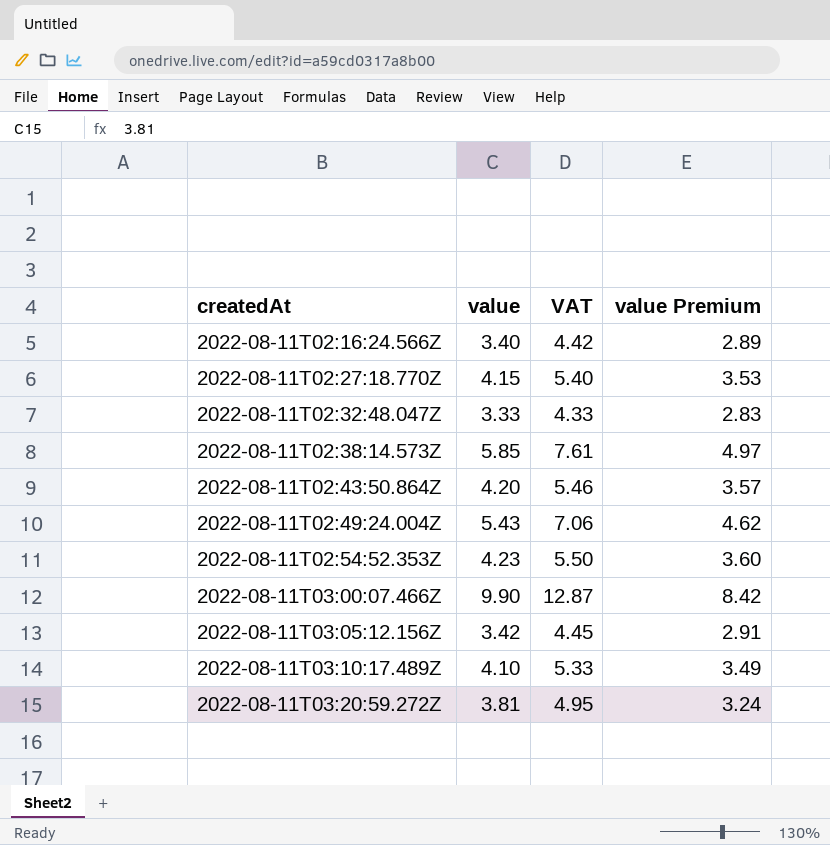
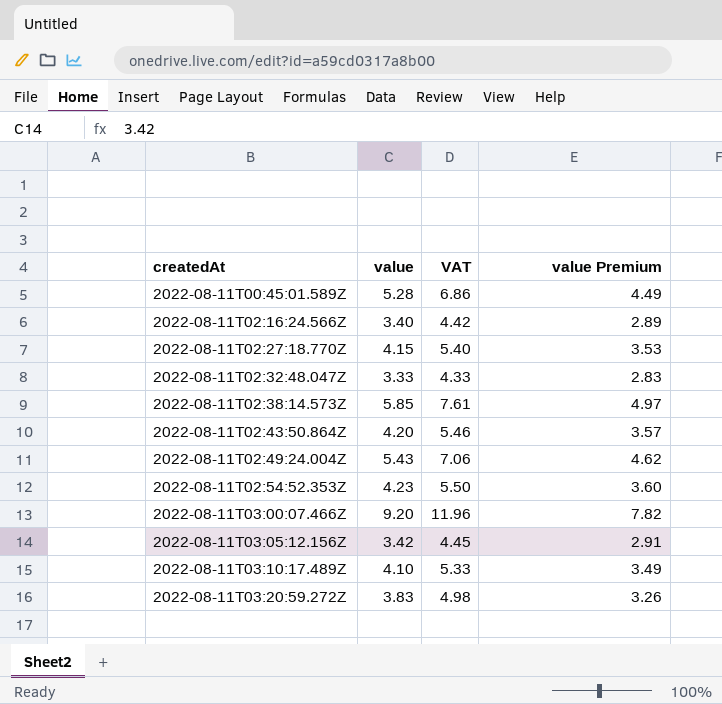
row 2022-08-11T00:45:01.589Z: none -> 5.28 | 6.86 | 4.49
2022-08-11T03:00:07.466Z | value: 9.90 -> 9.20
2022-08-11T03:00:07.466Z | VAT: 12.87 -> 11.96
2022-08-11T03:00:07.466Z | value Premium: 8.42 -> 7.82
2022-08-11T03:20:59.272Z | value: 3.81 -> 3.83
2022-08-11T03:20:59.272Z | VAT: 4.95 -> 4.98
2022-08-11T03:20:59.272Z | value Premium: 3.24 -> 3.26

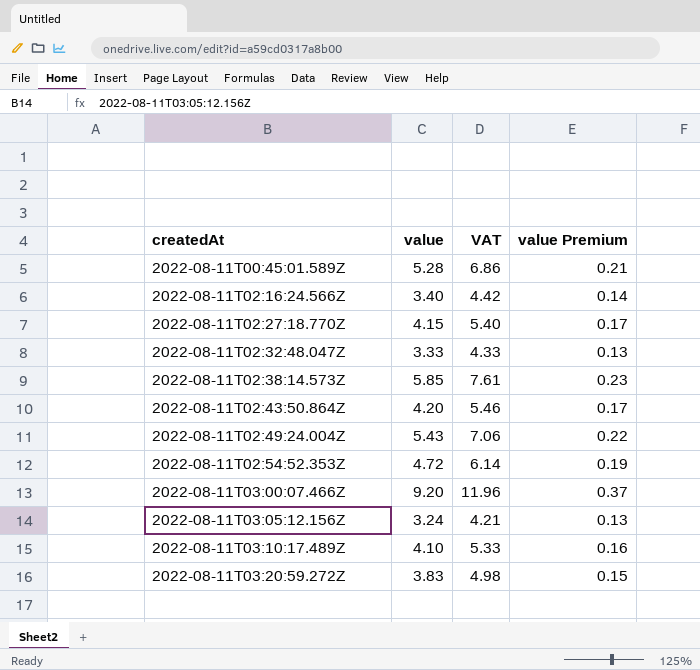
column value Premium | formula: [value] * 0.85 -> [value] * 0.04
2022-08-11T02:54:52.353Z | value: 4.23 -> 4.72
2022-08-11T02:54:52.353Z | VAT: 5.50 -> 6.14
2022-08-11T03:05:12.156Z | value: 3.42 -> 3.24
2022-08-11T03:05:12.156Z | VAT: 4.45 -> 4.21

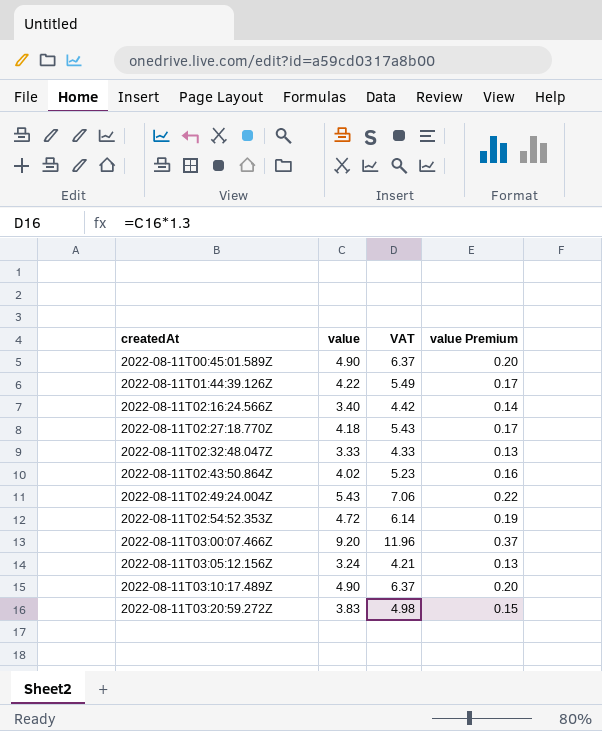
row 2022-08-11T02:38:14.573Z: 5.85 | 7.61 | 0.23 -> none
2022-08-11T00:45:01.589Z | value: 5.28 -> 4.90
2022-08-11T00:45:01.589Z | VAT: 6.86 -> 6.37
2022-08-11T00:45:01.589Z | value Premium: 0.21 -> 0.20
row 2022-08-11T01:44:39.126Z: none -> 4.22 | 5.49 | 0.17
2022-08-11T02:27:18.770Z | value: 4.15 -> 4.18
2022-08-11T02:27:18.770Z | VAT: 5.40 -> 5.43
2022-08-11T02:43:50.864Z | value: 4.20 -> 4.02
2022-08-11T02:43:50.864Z | VAT: 5.46 -> 5.23
2022-08-11T02:43:50.864Z | value Premium: 0.17 -> 0.16
2022-08-11T03:10:17.489Z | value: 4.10 -> 4.90
2022-08-11T03:10:17.489Z | VAT: 5.33 -> 6.37
2022-08-11T03:10:17.489Z | value Premium: 0.16 -> 0.20

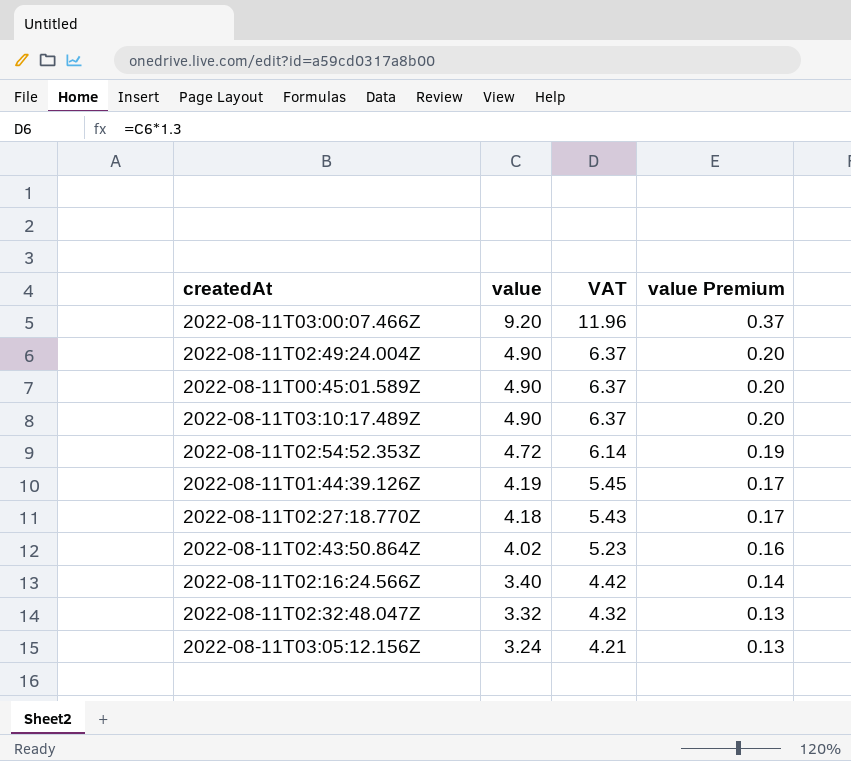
row order: createdAt ascending -> value descending
row 2022-08-11T03:20:59.272Z: 3.83 | 4.98 | 0.15 -> none
2022-08-11T02:49:24.004Z | value: 5.43 -> 4.90
2022-08-11T02:49:24.004Z | VAT: 7.06 -> 6.37
2022-08-11T02:49:24.004Z | value Premium: 0.22 -> 0.20
2022-08-11T01:44:39.126Z | value: 4.22 -> 4.19
2022-08-11T01:44:39.126Z | VAT: 5.49 -> 5.45
2022-08-11T02:32:48.047Z | value: 3.33 -> 3.32
2022-08-11T02:32:48.047Z | VAT: 4.33 -> 4.32

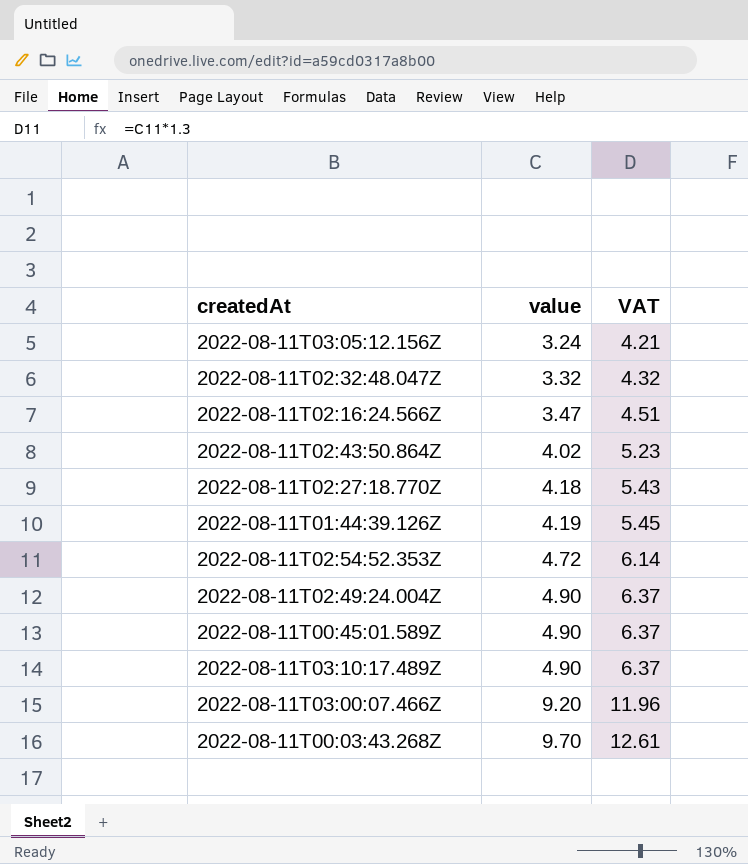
row order: value descending -> value ascending
column value Premium | formula: [value] * 0.04 -> none
2022-08-11T02:16:24.566Z | value: 3.40 -> 3.47
2022-08-11T02:16:24.566Z | VAT: 4.42 -> 4.51
row 2022-08-11T00:03:43.268Z: none -> 9.70 | 12.61

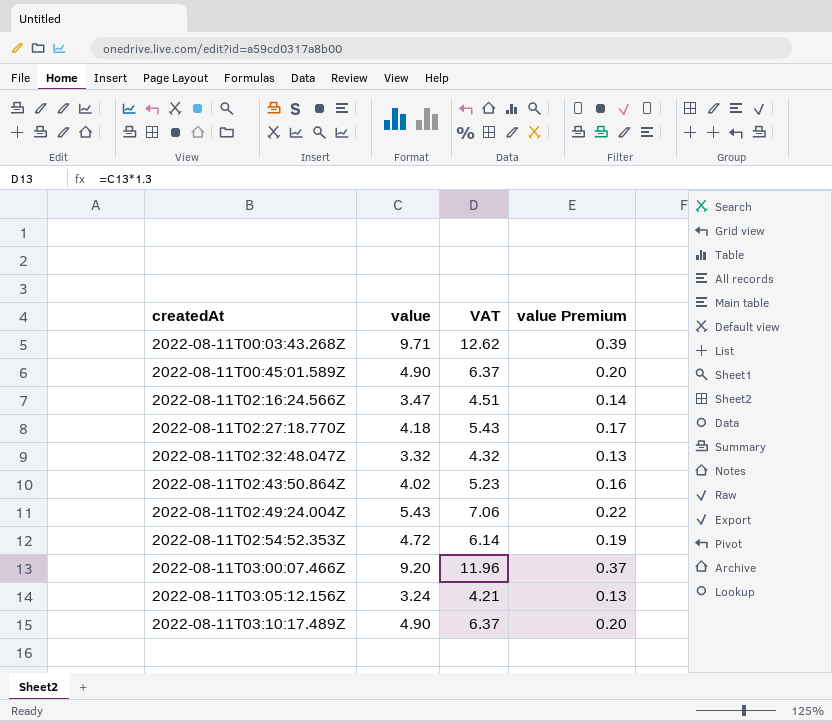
row order: value ascending -> createdAt ascending
column value Premium | formula: none -> [value] * 0.04
row 2022-08-11T01:44:39.126Z: 4.19 | 5.45 -> none
2022-08-11T00:03:43.268Z | value: 9.70 -> 9.71
2022-08-11T00:03:43.268Z | VAT: 12.61 -> 12.62
2022-08-11T02:49:24.004Z | value: 4.90 -> 5.43
2022-08-11T02:49:24.004Z | VAT: 6.37 -> 7.06

